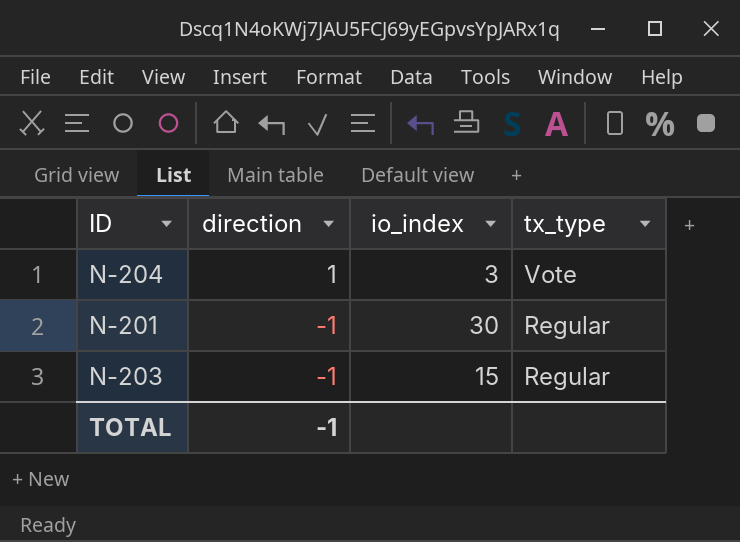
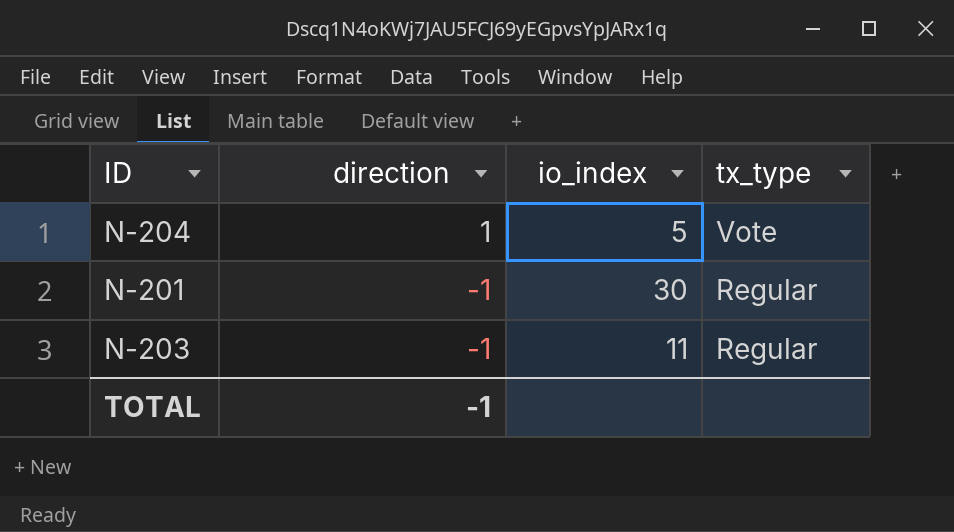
N-204 | io_index: 3 -> 5
N-203 | io_index: 15 -> 11

